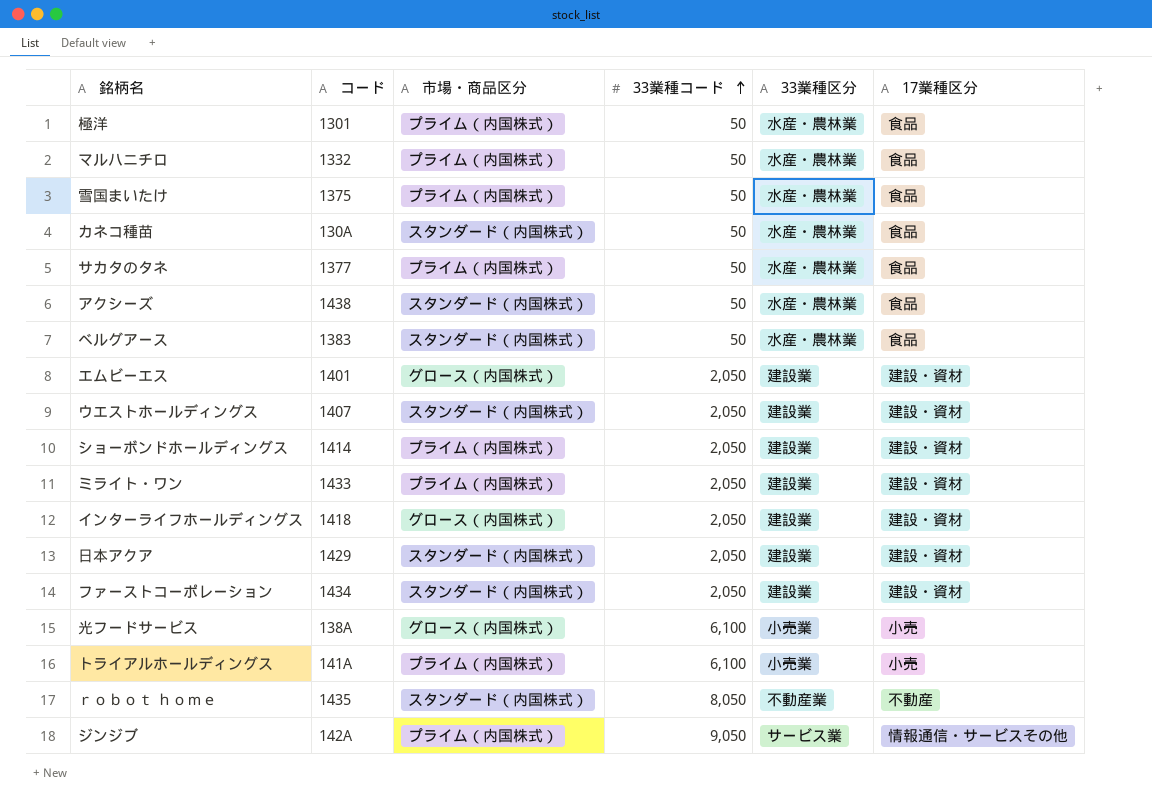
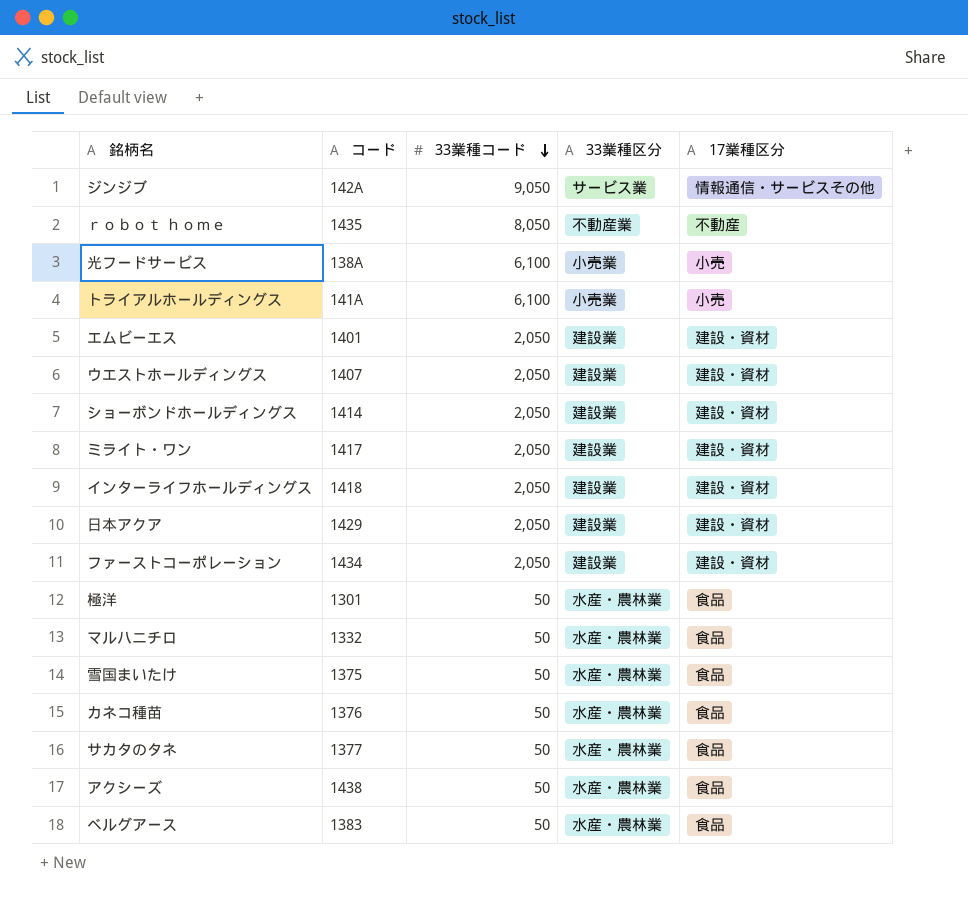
row order: 33業種コード ascending -> 33業種コード descending
column 市場・商品区分 | position: 3 -> none
ミライト・ワン | コード: 1433 -> 1417
カネコ種苗 | コード: 130A -> 1376

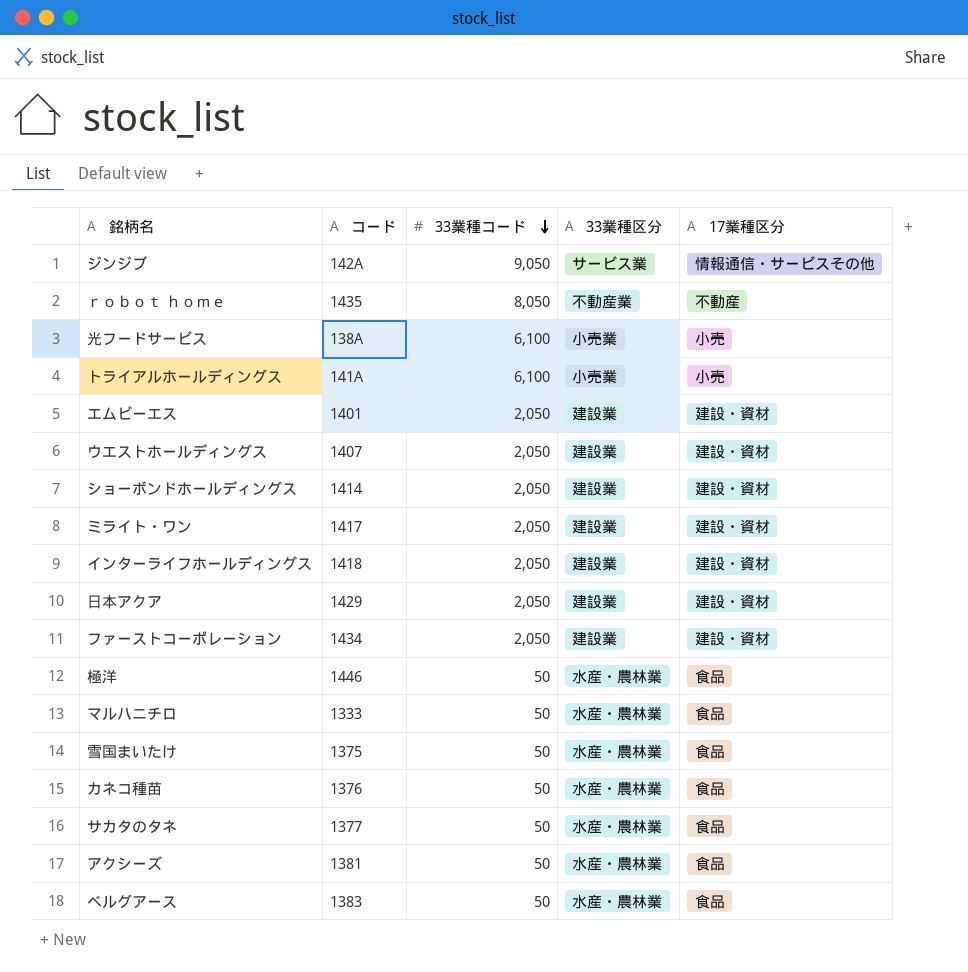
極洋 | コード: 1301 -> 1446
マルハニチロ | コード: 1332 -> 1333
アクシーズ | コード: 1438 -> 1381

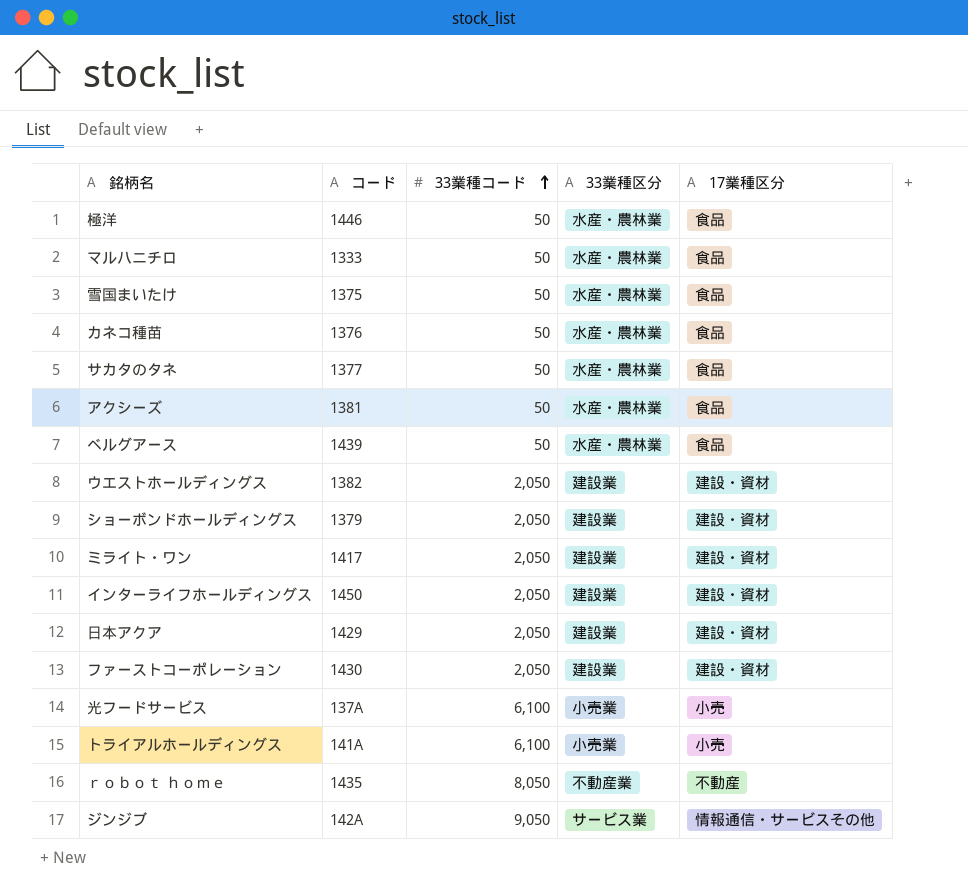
row order: 33業種コード descending -> 33業種コード ascending
row エムビーエス: 1401 | 2,050 | 建設業 | 建設・資材 -> none
ベルグアース | コード: 1383 -> 1439
ウエストホールディングス | コード: 1407 -> 1382
ショーボンドホールディングス | コード: 1414 -> 1379
インターライフホールディングス | コード: 1418 -> 1450
ファーストコーポレーション | コード: 1434 -> 1430
光フードサービス | コード: 138A -> 137A

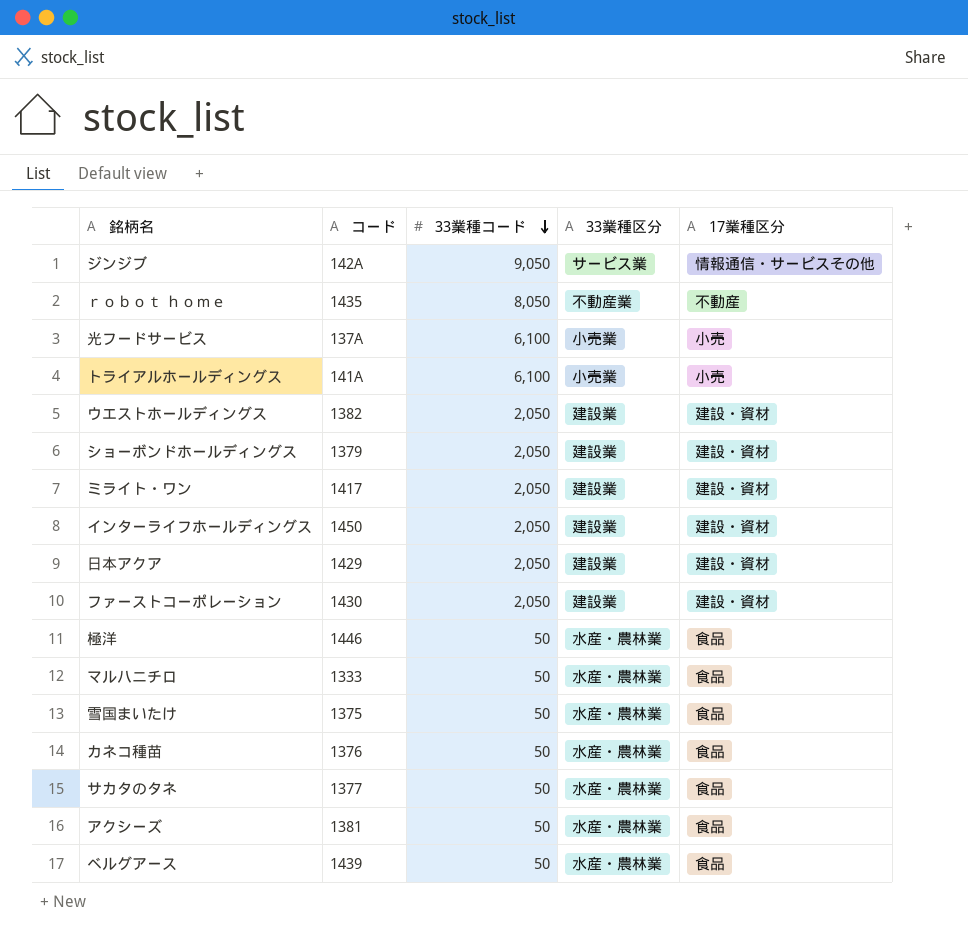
row order: 33業種コード ascending -> 33業種コード descending

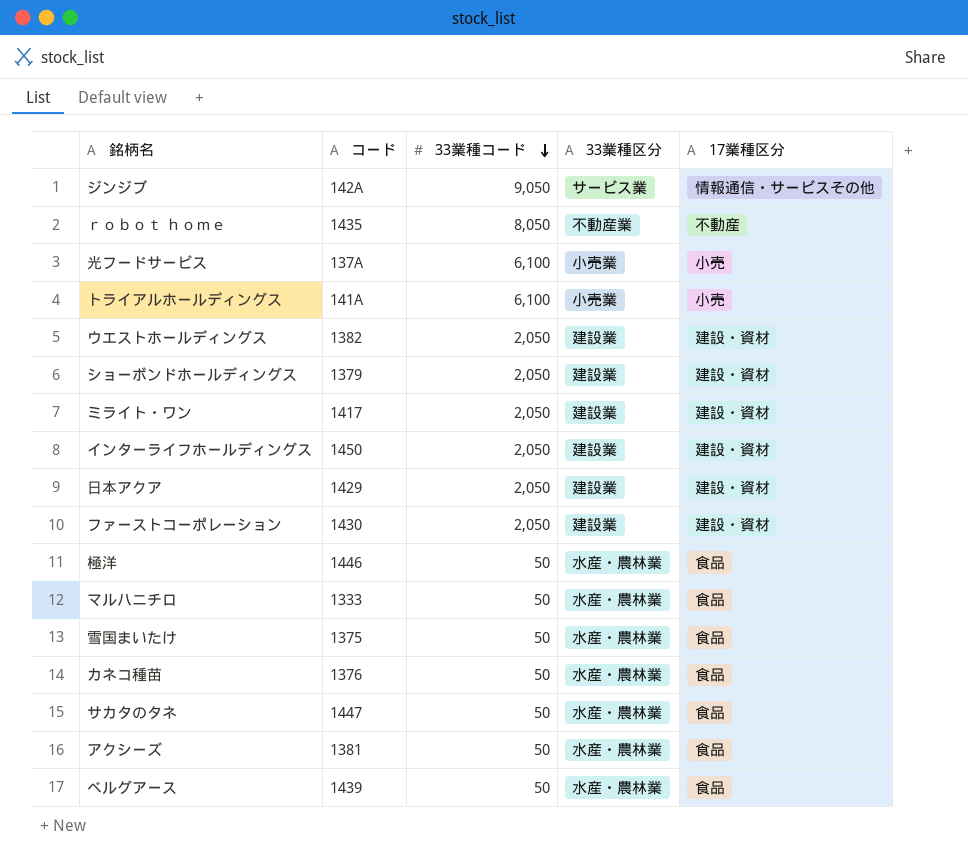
サカタのタネ | コード: 1377 -> 1447

